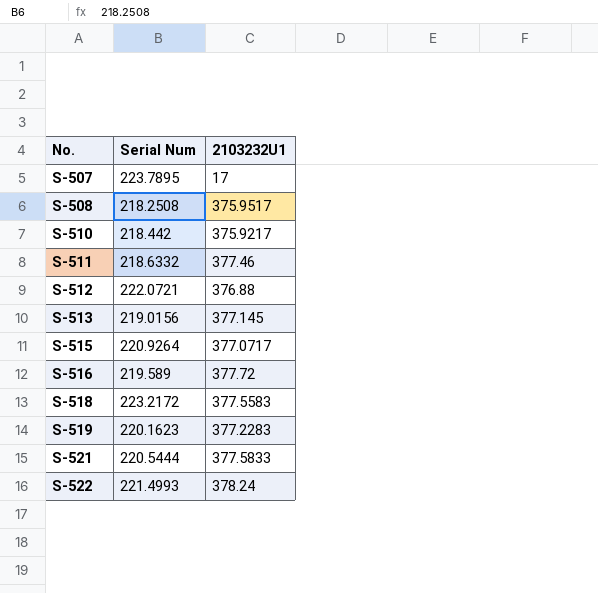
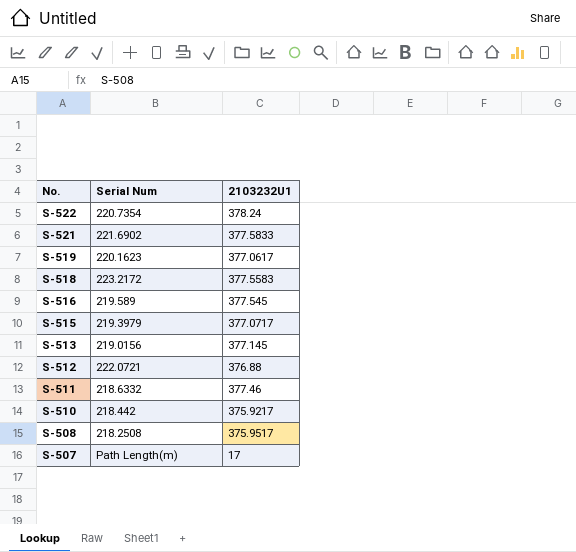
row order: No. ascending -> No. descending
S-522 | Serial Num: 221.4993 -> 220.7354
S-521 | Serial Num: 220.5444 -> 221.6902
S-519 | 2103232U1: 377.2283 -> 377.0617
S-516 | 2103232U1: 377.72 -> 377.545
S-515 | Serial Num: 220.9264 -> 219.3979
S-507 | Serial Num: 223.7895 -> Path Length(m)

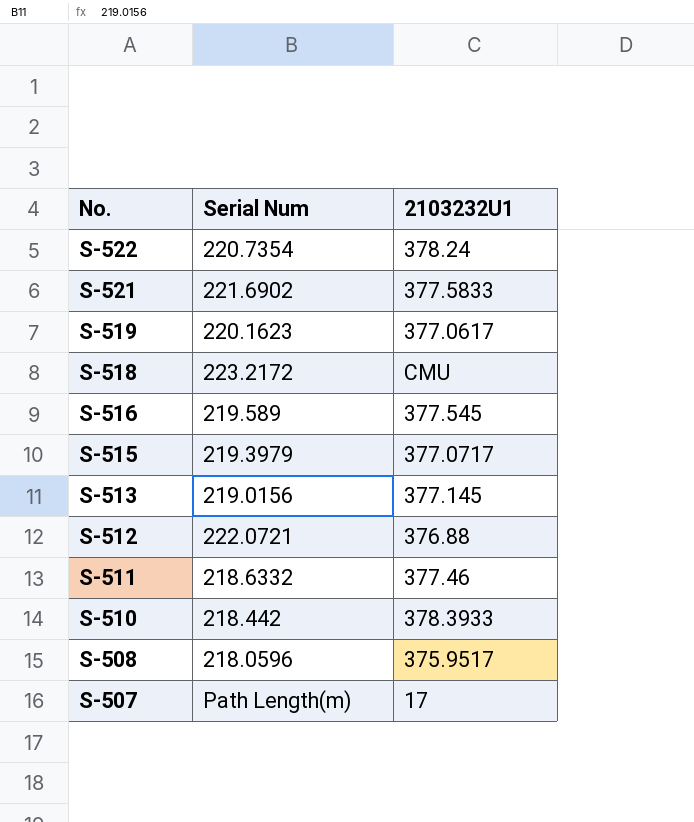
S-518 | 2103232U1: 377.5583 -> CMU
S-510 | 2103232U1: 375.9217 -> 378.3933
S-508 | Serial Num: 218.2508 -> 218.0596

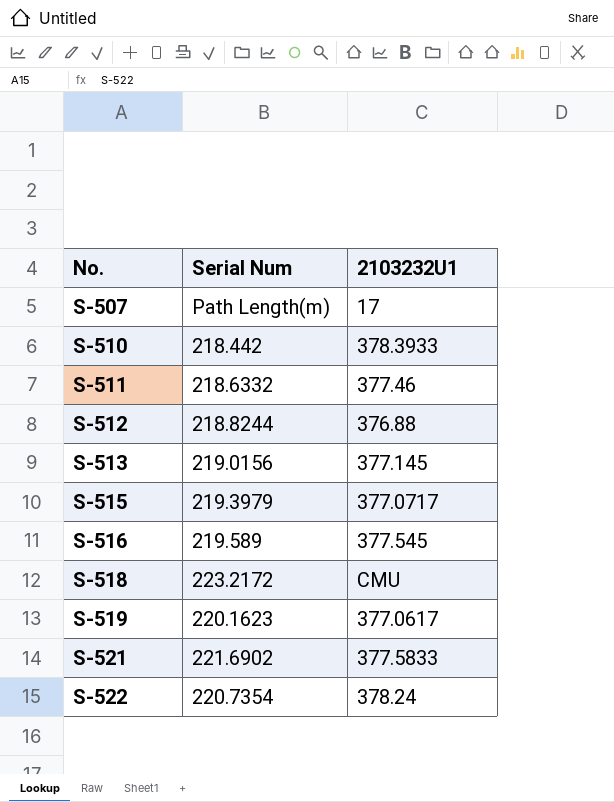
row order: No. descending -> No. ascending
row S-508: 218.0596 | 375.9517 -> none
S-512 | Serial Num: 222.0721 -> 218.8244

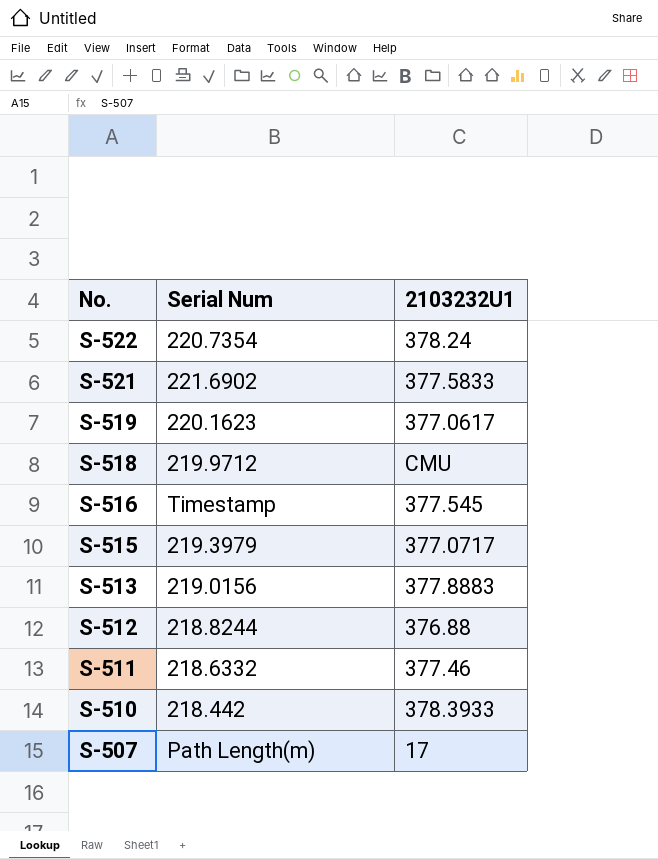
row order: No. ascending -> No. descending
S-518 | Serial Num: 223.2172 -> 219.9712
S-516 | Serial Num: 219.589 -> Timestamp
S-513 | 2103232U1: 377.145 -> 377.8883

